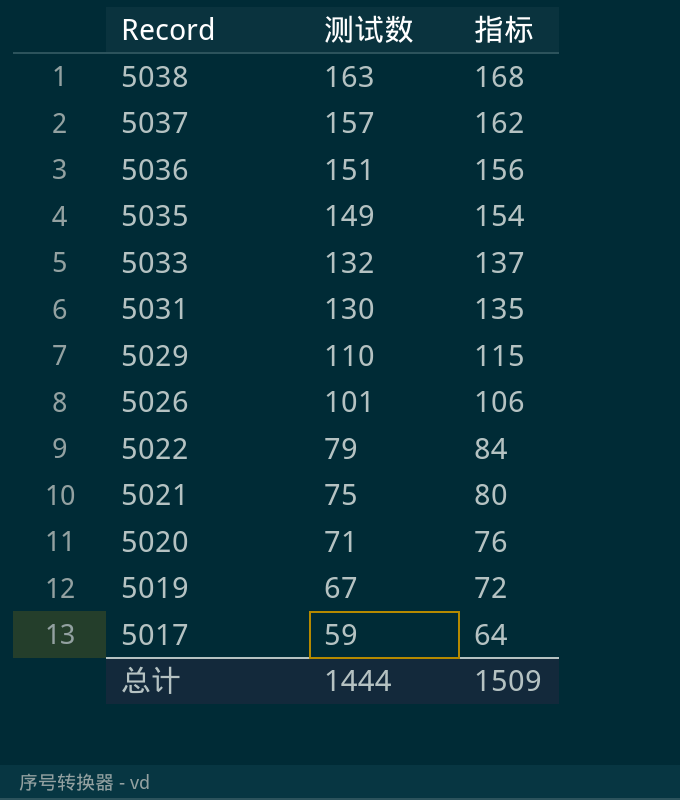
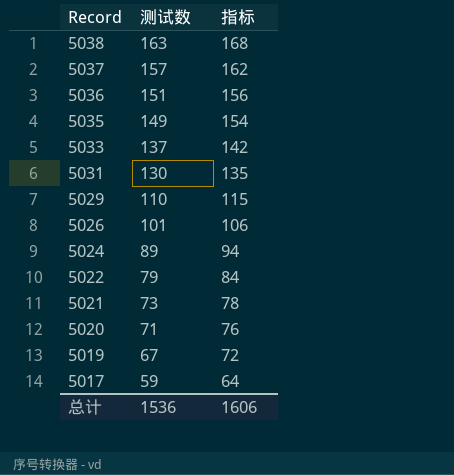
5033 | 测试数: 132 -> 137
5033 | 指标: 137 -> 142
row 5024: none -> 89 | 94
5021 | 测试数: 75 -> 73
5021 | 指标: 80 -> 78
总计 | 测试数: 1444 -> 1536
总计 | 指标: 1509 -> 1606

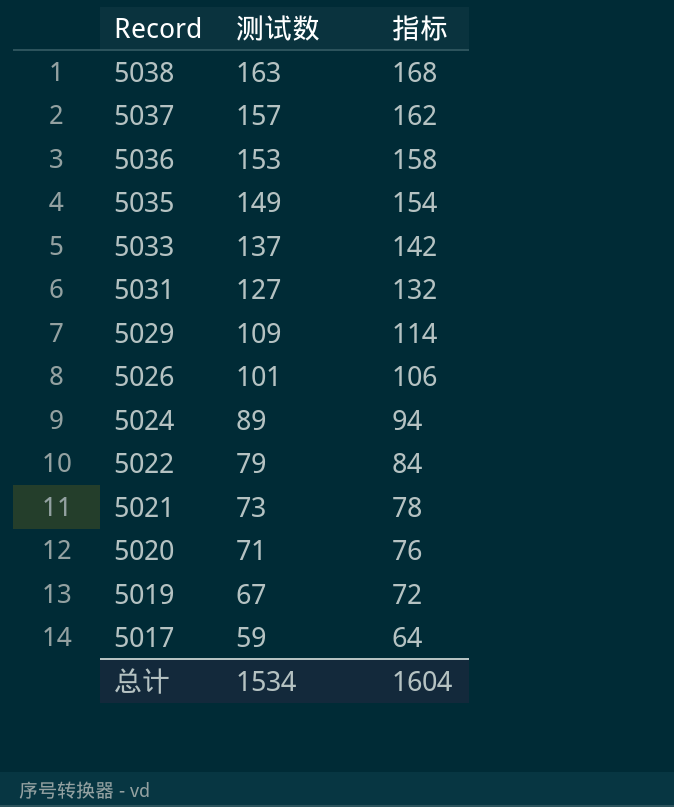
5036 | 测试数: 151 -> 153
5036 | 指标: 156 -> 158
5031 | 测试数: 130 -> 127
5031 | 指标: 135 -> 132
5029 | 测试数: 110 -> 109
5029 | 指标: 115 -> 114
总计 | 测试数: 1536 -> 1534
总计 | 指标: 1606 -> 1604

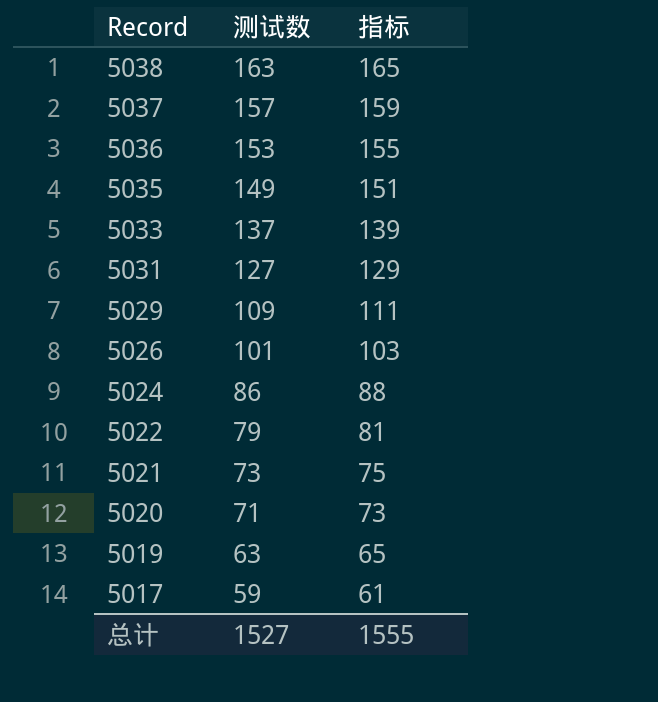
column 指标 | formula: [测试数] + 5 -> [测试数] + 2
5024 | 测试数: 89 -> 86
5019 | 测试数: 67 -> 63
总计 | 测试数: 1534 -> 1527
总计 | 指标: 1604 -> 1555

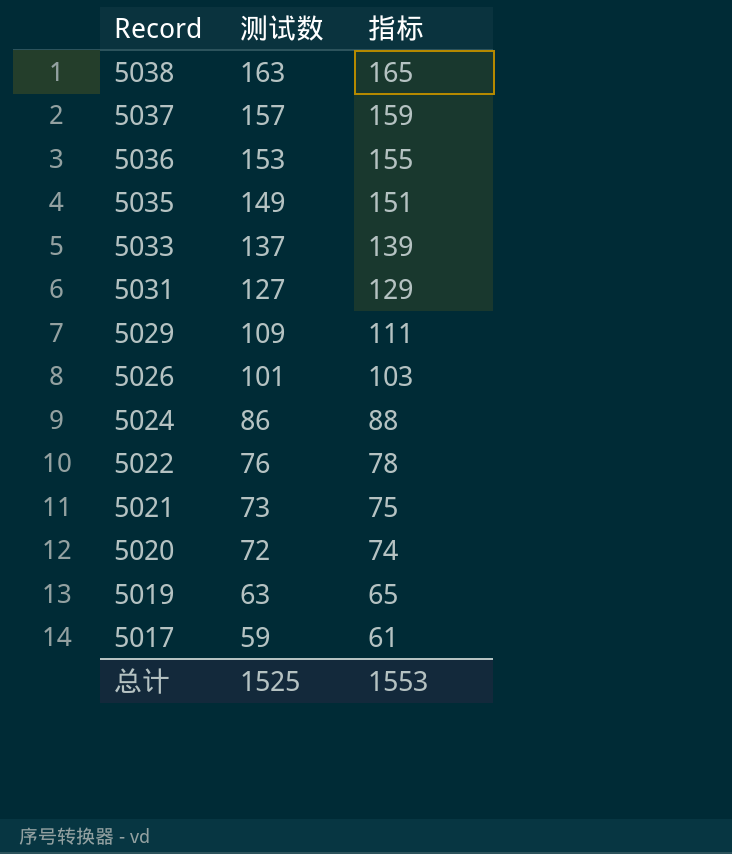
5022 | 测试数: 79 -> 76
5022 | 指标: 81 -> 78
5020 | 测试数: 71 -> 72
5020 | 指标: 73 -> 74
总计 | 测试数: 1527 -> 1525
总计 | 指标: 1555 -> 1553

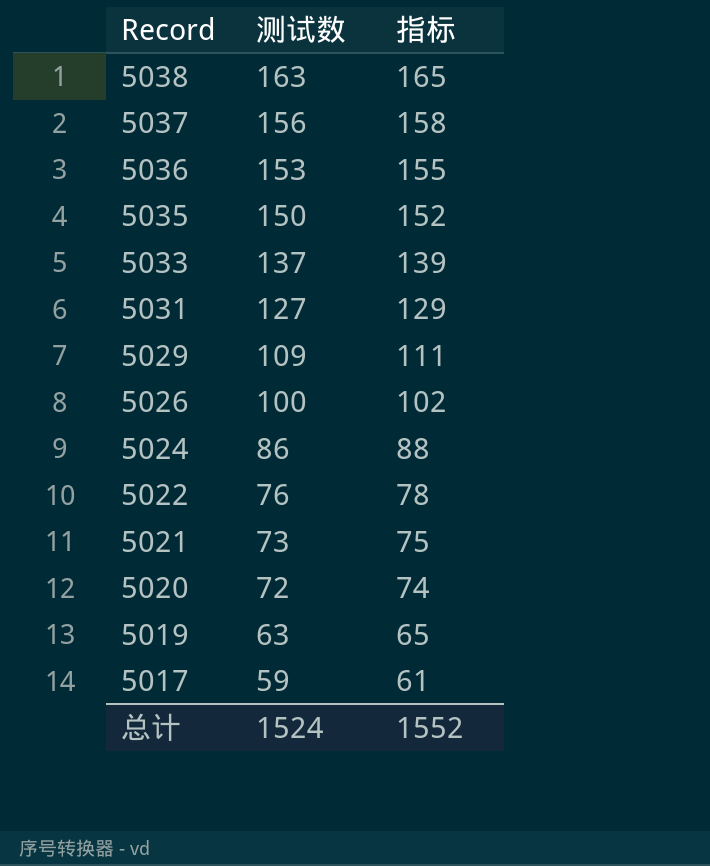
5037 | 测试数: 157 -> 156
5037 | 指标: 159 -> 158
5035 | 测试数: 149 -> 150
5035 | 指标: 151 -> 152
5026 | 测试数: 101 -> 100
5026 | 指标: 103 -> 102
总计 | 测试数: 1525 -> 1524
总计 | 指标: 1553 -> 1552

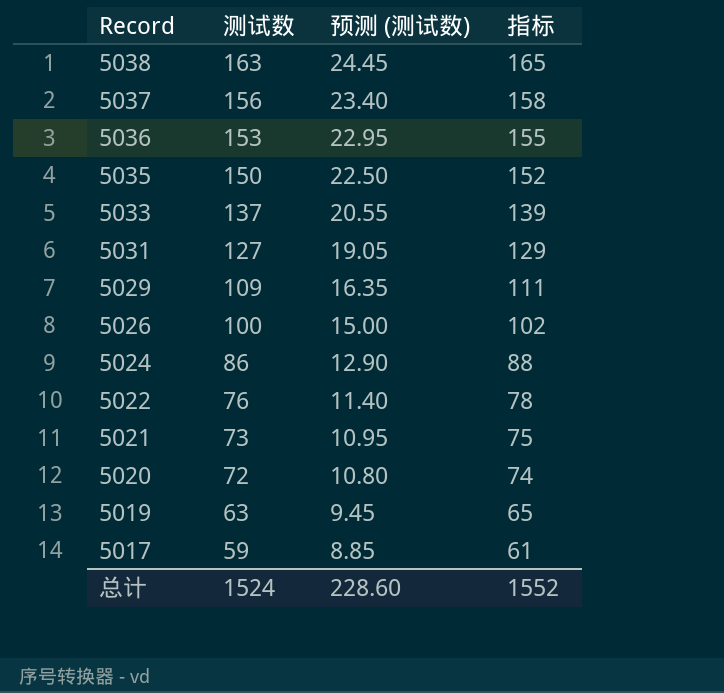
column 预测 (测试数) | formula: none -> [测试数] * 0.15

